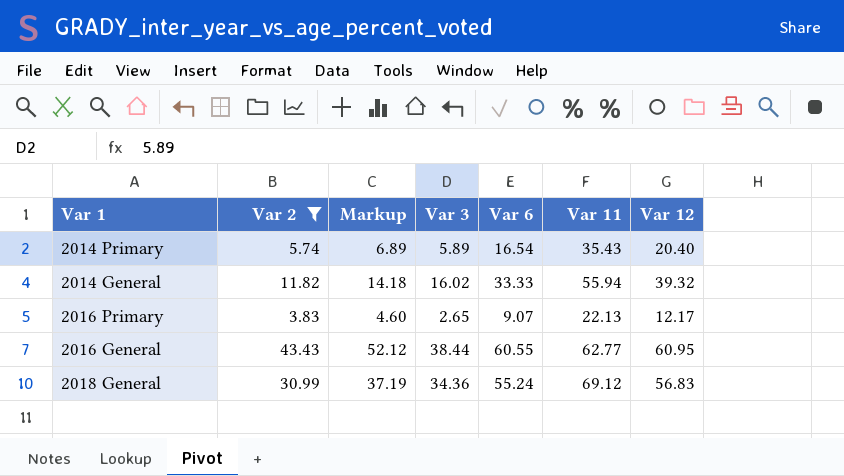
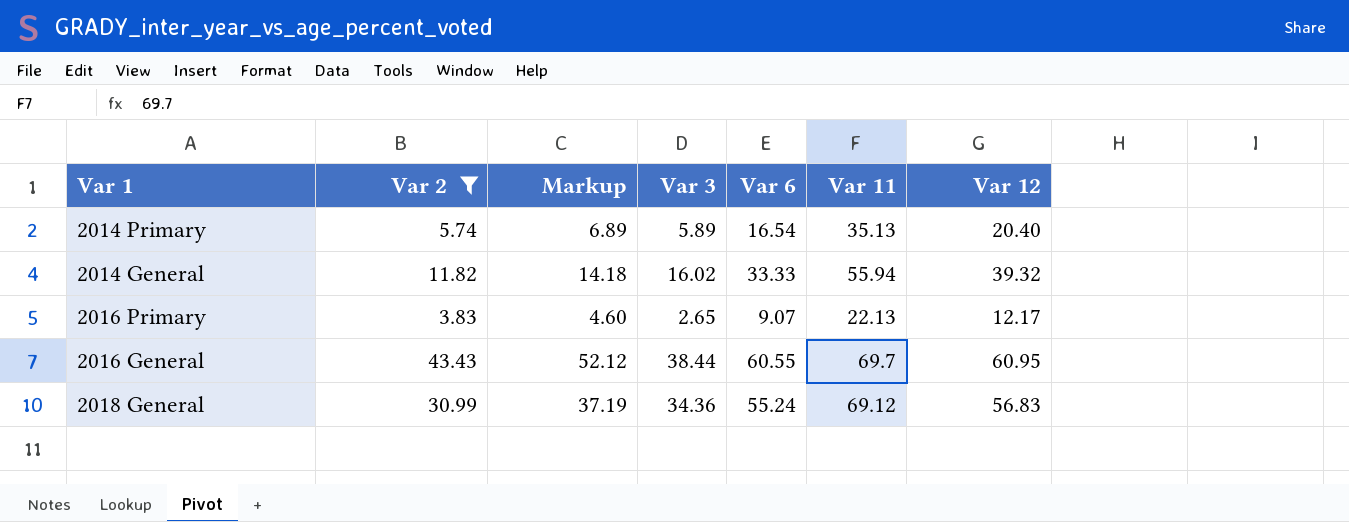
2014 Primary | Var 11: 35.43 -> 35.13
2016 General | Var 11: 62.77 -> 69.7

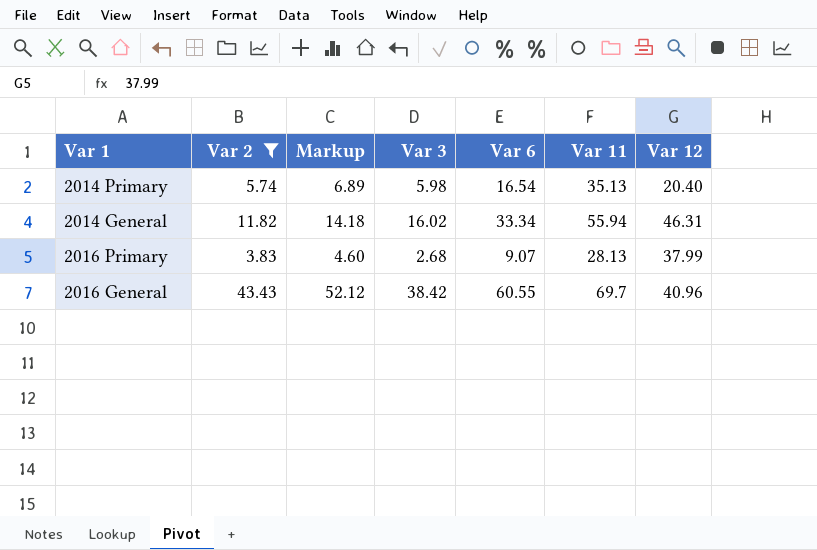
row 2018 General: 30.99 | 37.19 | 34.36 | 55.24 | 69.12 | 56.83 -> none
2014 Primary | Var 3: 5.89 -> 5.98
2014 General | Var 6: 33.33 -> 33.34
2014 General | Var 12: 39.32 -> 46.31
2016 Primary | Var 3: 2.65 -> 2.68
2016 Primary | Var 11: 22.13 -> 28.13
2016 Primary | Var 12: 12.17 -> 37.99
2016 General | Var 3: 38.44 -> 38.42
2016 General | Var 12: 60.95 -> 40.96

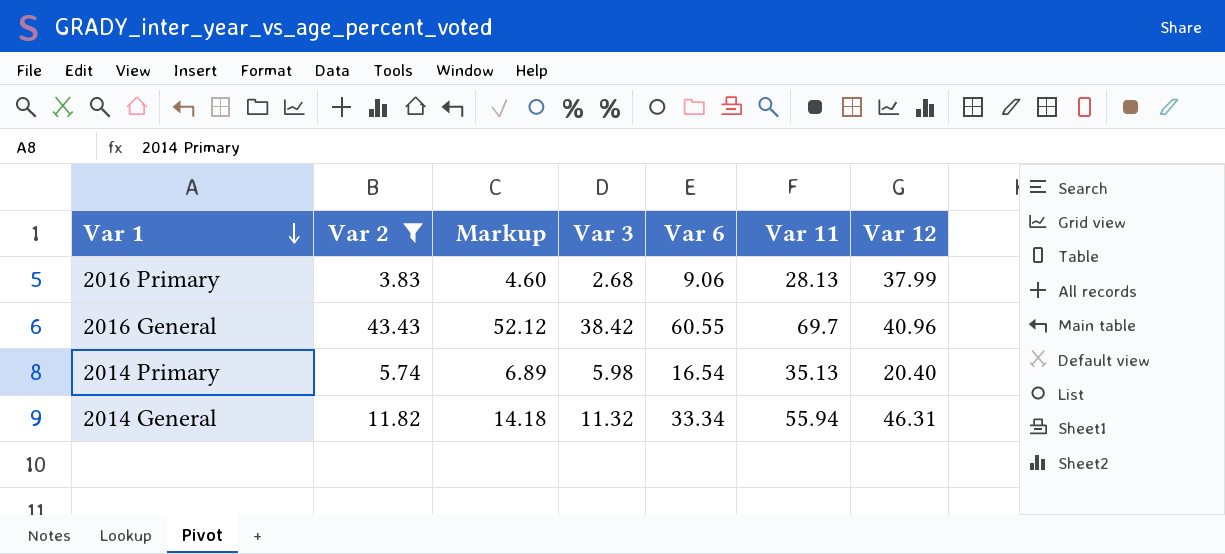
row order: none -> Var 1 descending
2016 Primary | Var 6: 9.07 -> 9.06
2014 General | Var 3: 16.02 -> 11.32

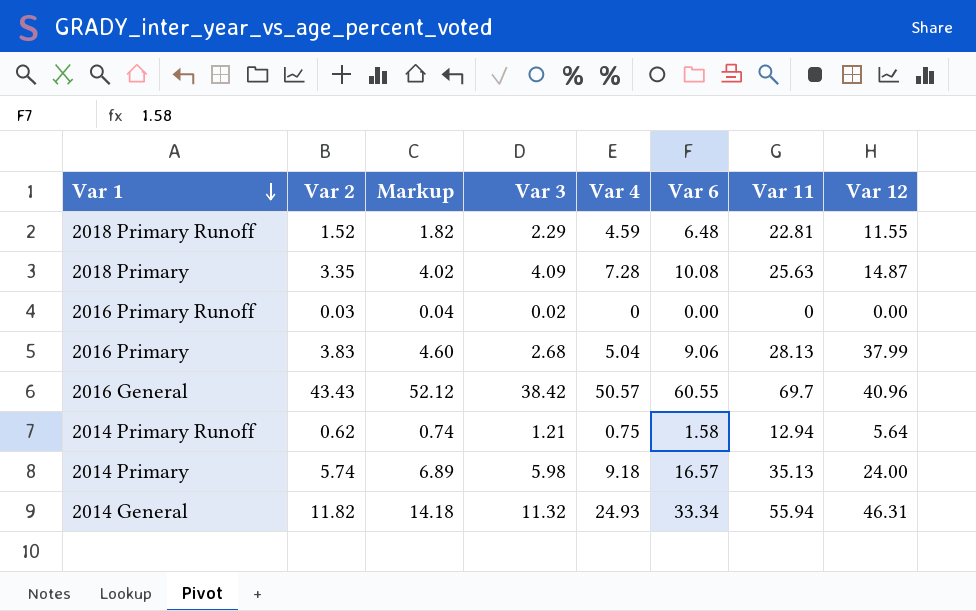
filter: Var 2 >= 3.83 -> none
column Var 4 | position: none -> 5
2014 Primary | Var 6: 16.54 -> 16.57
2014 Primary | Var 12: 20.40 -> 24.00

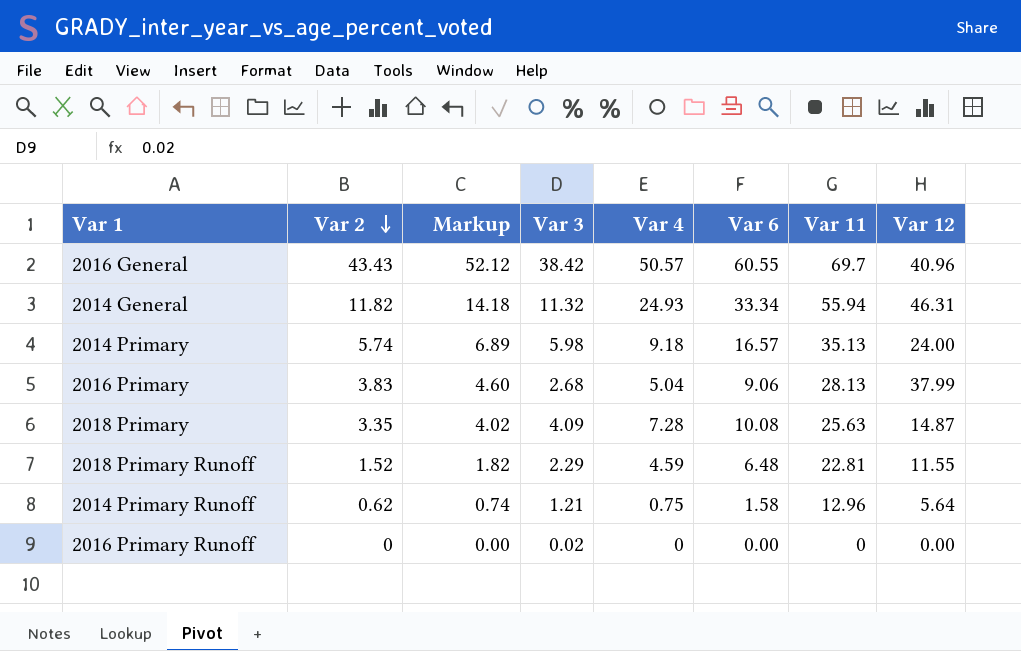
row order: Var 1 descending -> Var 2 descending
2014 Primary Runoff | Var 11: 12.94 -> 12.96
2016 Primary Runoff | Var 2: 0.03 -> 0
2016 Primary Runoff | Markup: 0.04 -> 0.00

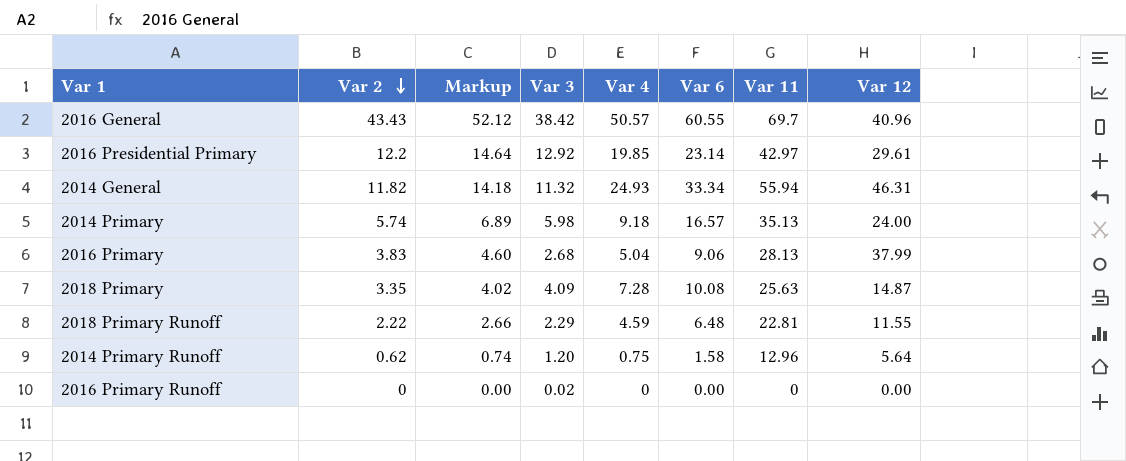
row 2016 Presidential Primary: none -> 12.2 | 14.64 | 12.92 | 19.85 | 23.14 | 42.97 | 29.61
2018 Primary Runoff | Var 2: 1.52 -> 2.22
2018 Primary Runoff | Markup: 1.82 -> 2.66
2014 Primary Runoff | Var 3: 1.21 -> 1.20

